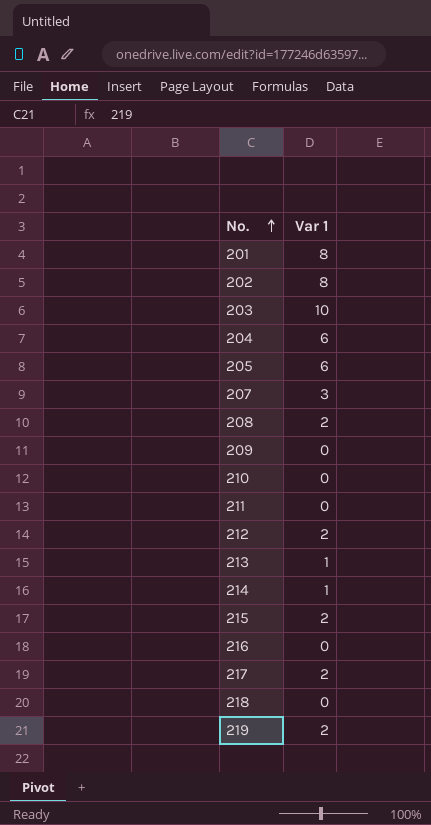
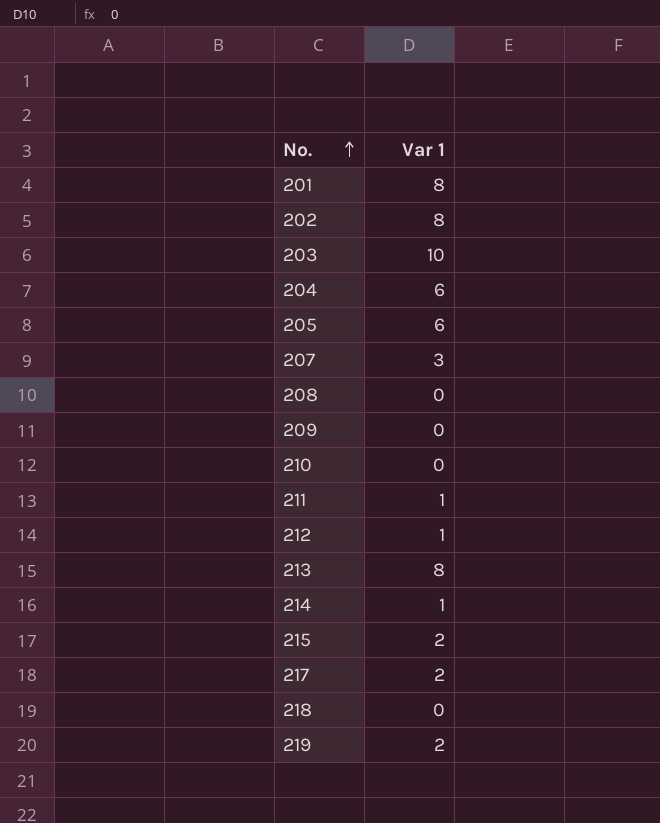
row 216: 0 -> none
208 | Var 1: 2 -> 0
211 | Var 1: 0 -> 1
212 | Var 1: 2 -> 1
213 | Var 1: 1 -> 8

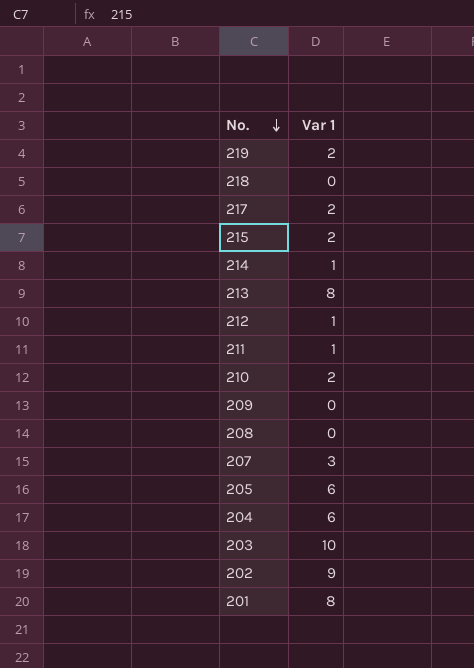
row order: No. ascending -> No. descending
210 | Var 1: 0 -> 2
202 | Var 1: 8 -> 9

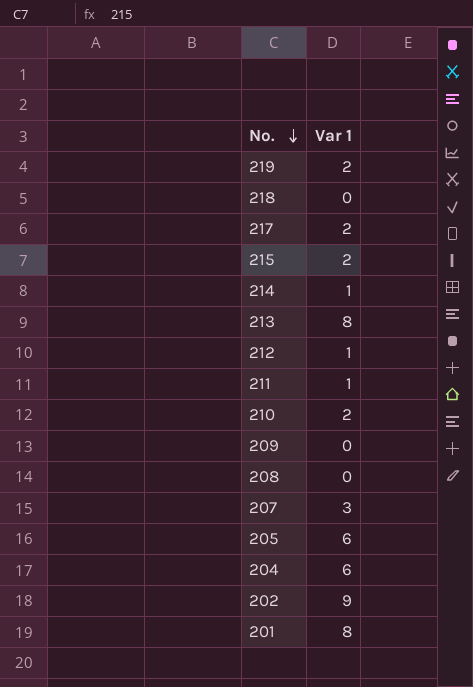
row 203: 10 -> none

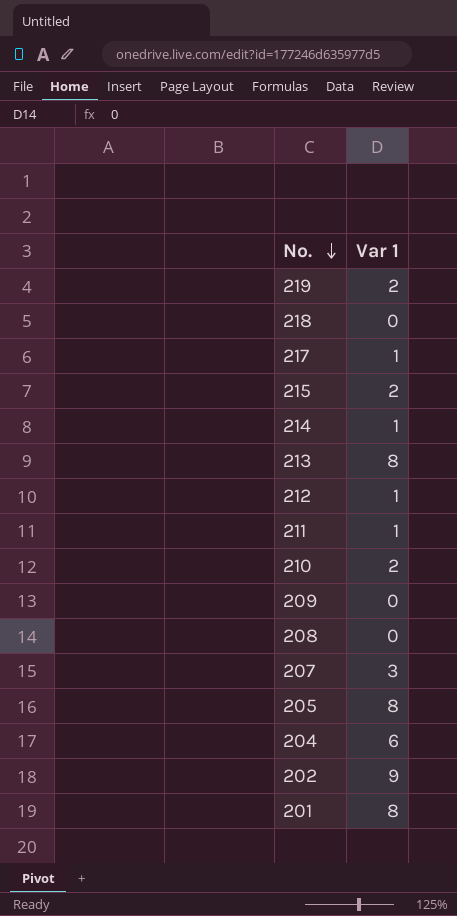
217 | Var 1: 2 -> 1
205 | Var 1: 6 -> 8

